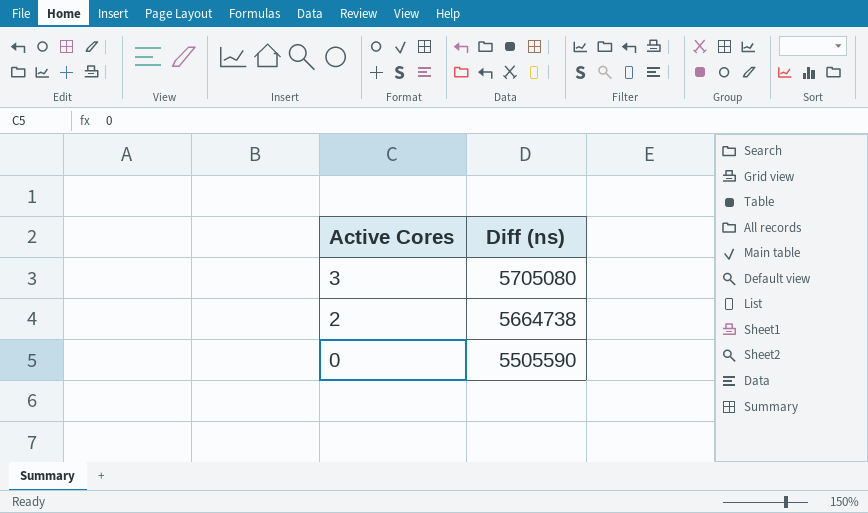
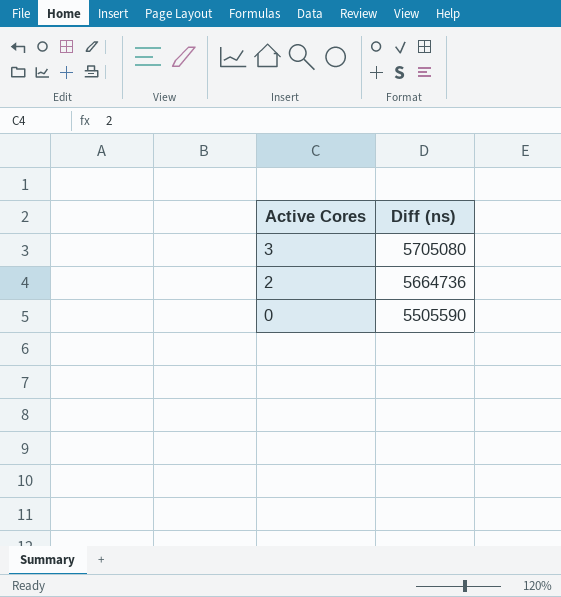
2 | Diff (ns): 5664738 -> 5664736

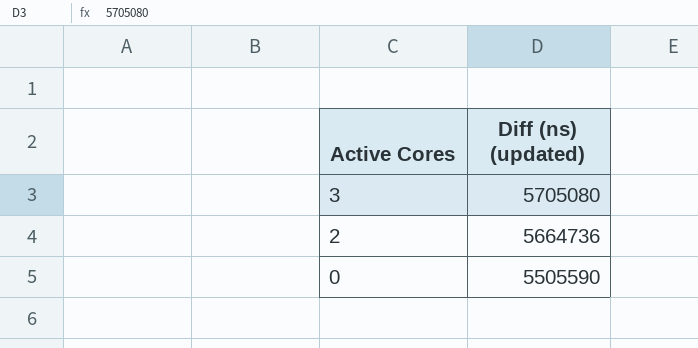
column name: Diff (ns) -> Diff (ns) (updated)

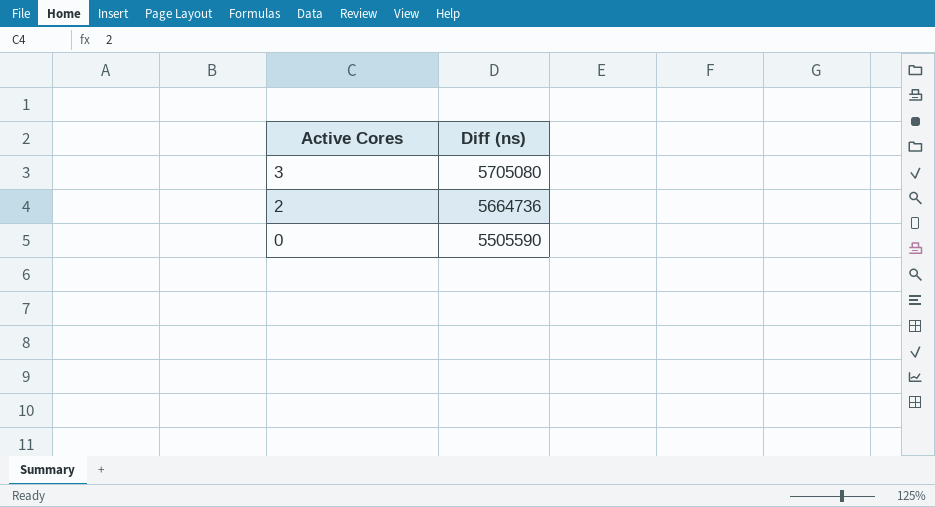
column name: Diff (ns) (updated) -> Diff (ns)

